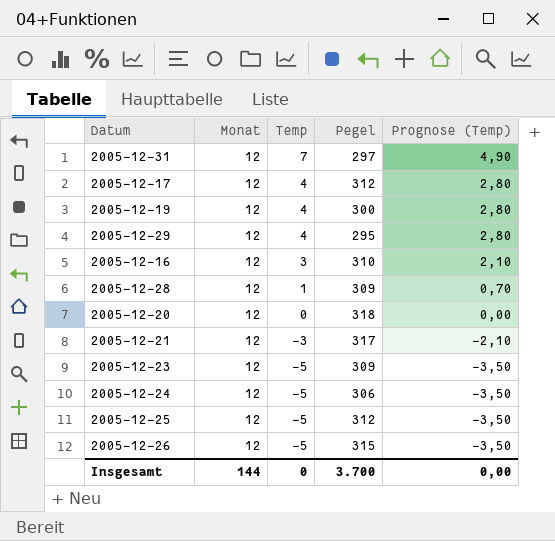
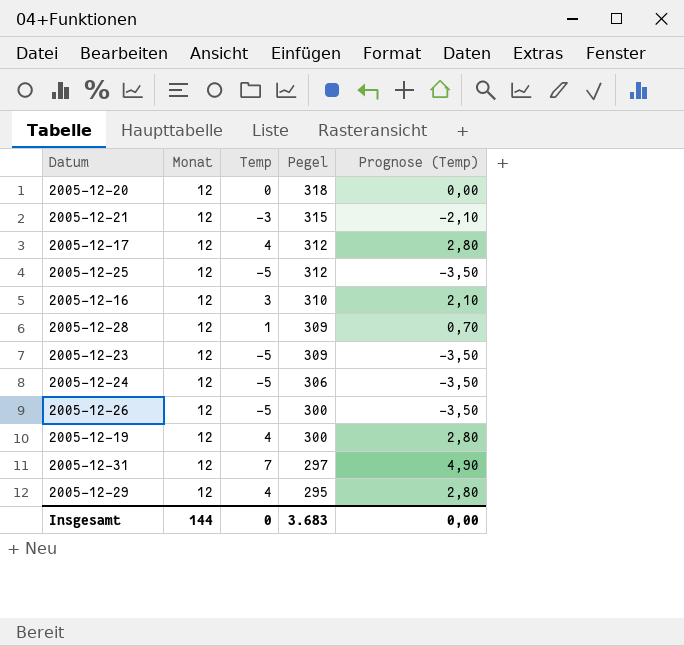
row order: Temp descending -> Pegel descending
2005-12-21 | Pegel: 317 -> 315
2005-12-26 | Pegel: 315 -> 300
Insgesamt | Pegel: 3.700 -> 3.683

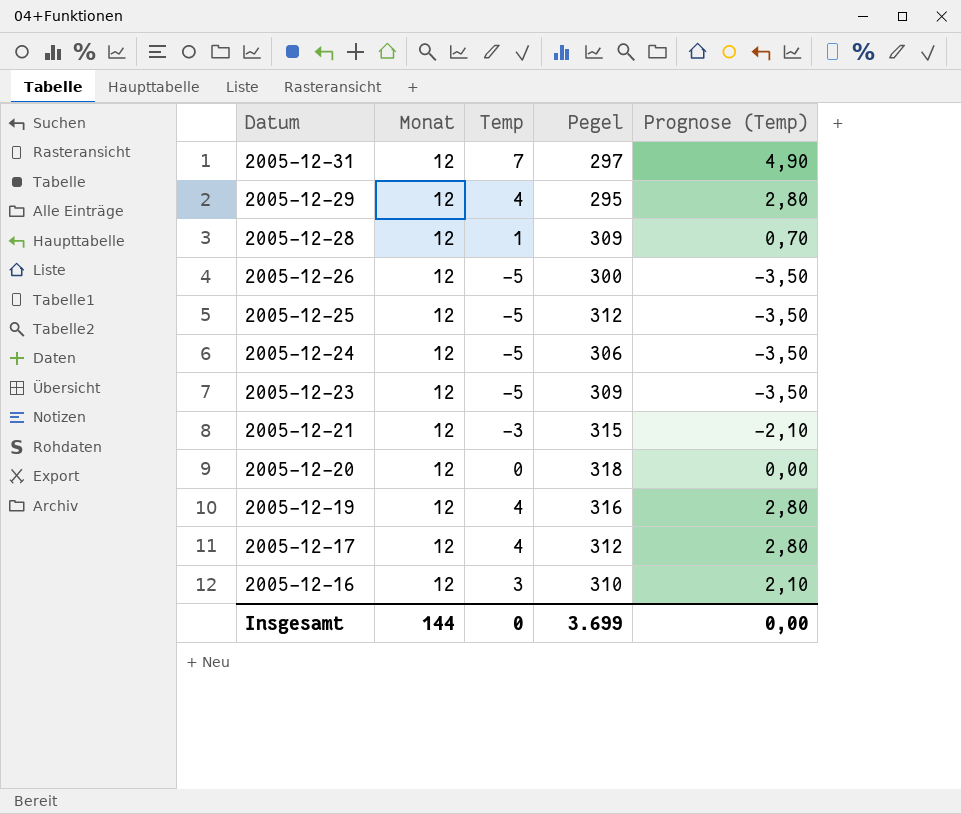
row order: Pegel descending -> Datum descending
2005-12-19 | Pegel: 300 -> 316
Insgesamt | Pegel: 3.683 -> 3.699

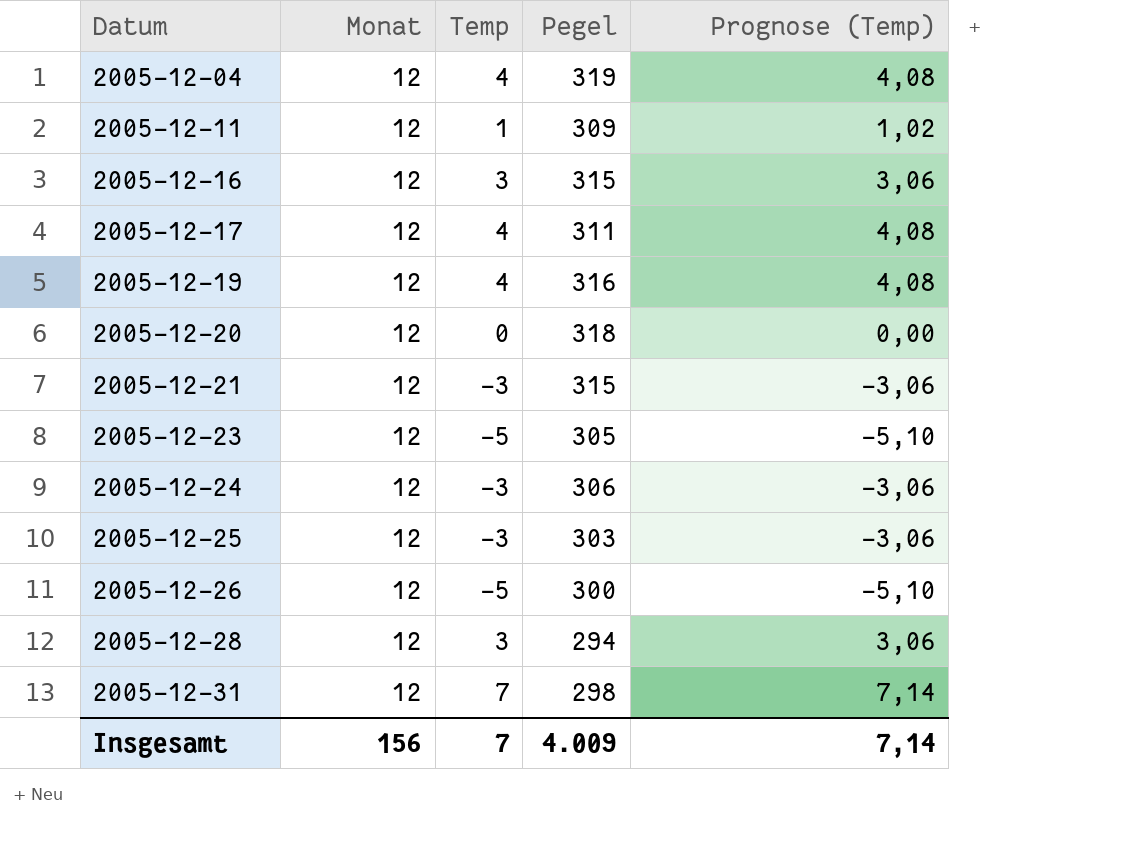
row order: Datum descending -> Datum ascending
column Prognose (Temp) | formula: [Temp] * 0,7 -> [Temp] * 1,02
row 2005-12-29: 12 | 4 | 295 | 2,80 -> none
row 2005-12-04: none -> 12 | 4 | 319 | 4,08
row 2005-12-11: none -> 12 | 1 | 309 | 1,02
2005-12-16 | Pegel: 310 -> 315
2005-12-17 | Pegel: 312 -> 311
2005-12-23 | Pegel: 309 -> 305
2005-12-24 | Temp: -5 -> -3
2005-12-25 | Temp: -5 -> -3
2005-12-25 | Pegel: 312 -> 303
2005-12-28 | Temp: 1 -> 3
2005-12-28 | Pegel: 309 -> 294
2005-12-31 | Pegel: 297 -> 298
Insgesamt | Monat: 144 -> 156
Insgesamt | Temp: 0 -> 7
Insgesamt | Pegel: 3.699 -> 4.009
Insgesamt | Prognose (Temp): 0,00 -> 7,14

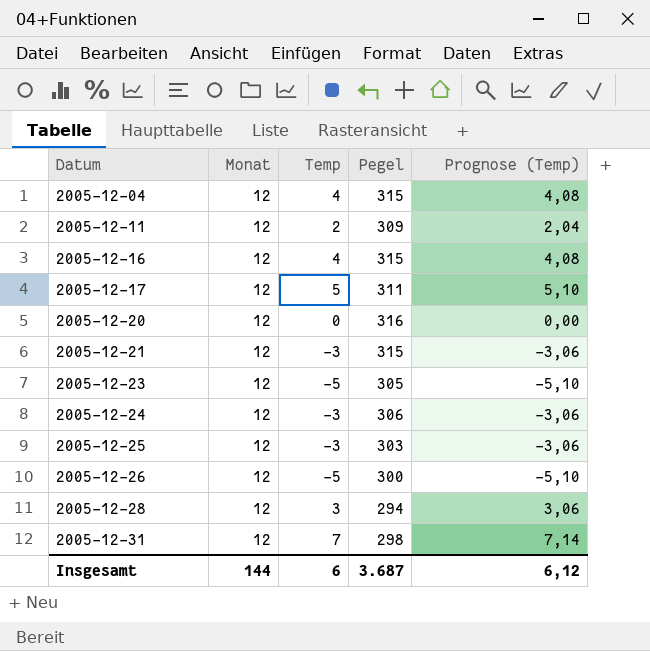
row 2005-12-19: 12 | 4 | 316 | 4,08 -> none
2005-12-04 | Pegel: 319 -> 315
2005-12-11 | Temp: 1 -> 2
2005-12-11 | Prognose (Temp): 1,02 -> 2,04
2005-12-16 | Temp: 3 -> 4
2005-12-16 | Prognose (Temp): 3,06 -> 4,08
2005-12-17 | Temp: 4 -> 5
2005-12-17 | Prognose (Temp): 4,08 -> 5,10
2005-12-20 | Pegel: 318 -> 316
Insgesamt | Monat: 156 -> 144
Insgesamt | Temp: 7 -> 6
Insgesamt | Pegel: 4.009 -> 3.687
Insgesamt | Prognose (Temp): 7,14 -> 6,12

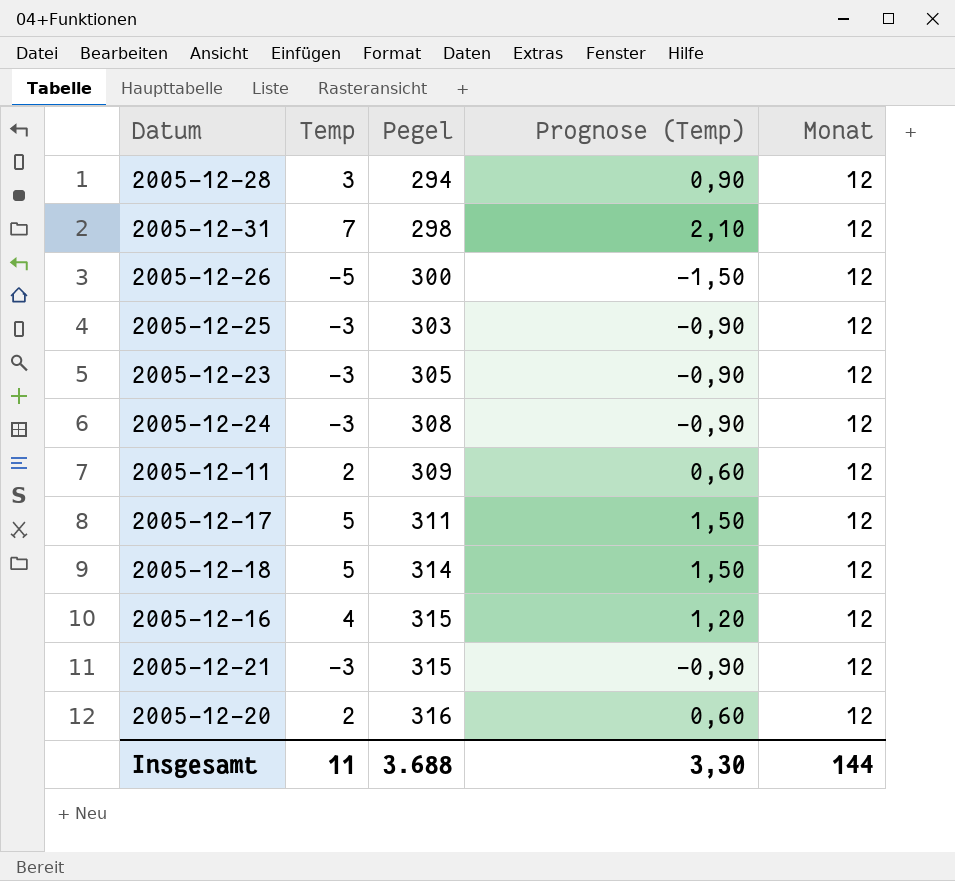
row order: Datum ascending -> Pegel ascending
column Prognose (Temp) | formula: [Temp] * 1,02 -> [Temp] * 0,3
column Monat | position: 2 -> 5
row 2005-12-04: 12 | 4 | 315 | 4,08 -> none
2005-12-23 | Temp: -5 -> -3
2005-12-24 | Pegel: 306 -> 308
row 2005-12-18: none -> 5 | 314 | 1,50 | 12
2005-12-20 | Temp: 0 -> 2
Insgesamt | Temp: 6 -> 11
Insgesamt | Pegel: 3.687 -> 3.688
Insgesamt | Prognose (Temp): 6,12 -> 3,30

